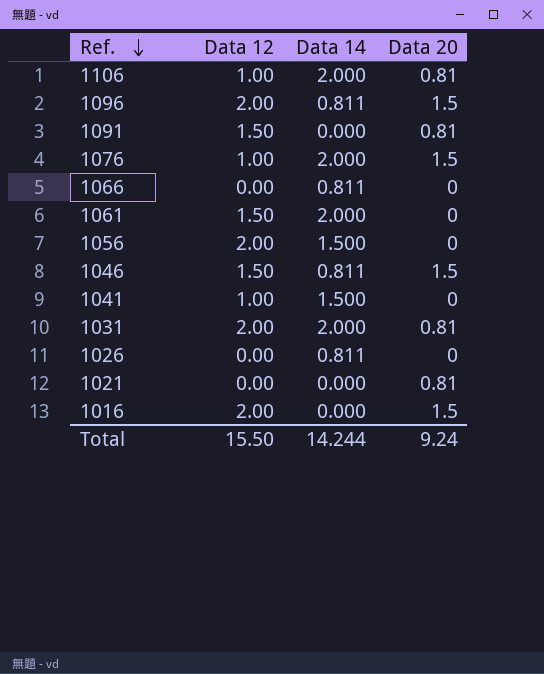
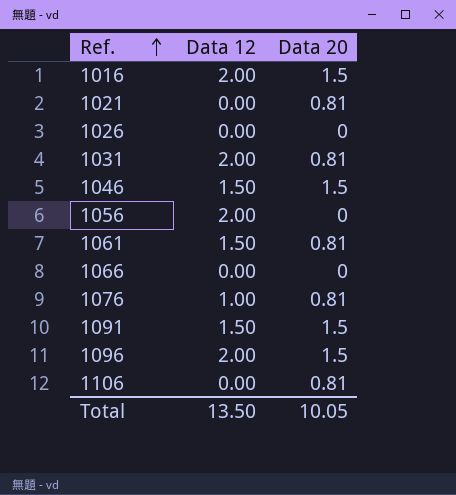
row order: Ref. descending -> Ref. ascending
column Data 14 | position: 3 -> none
row 1041: 1.00 | 1.500 | 0 -> none
1061 | Data 20: 0 -> 0.81
1076 | Data 20: 1.5 -> 0.81
1091 | Data 20: 0.81 -> 1.5
1106 | Data 12: 1.00 -> 0.00
Total | Data 12: 15.50 -> 13.50
Total | Data 20: 9.24 -> 10.05

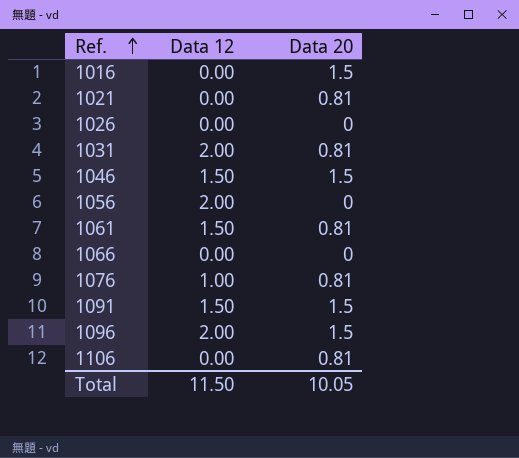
1016 | Data 12: 2.00 -> 0.00
Total | Data 12: 13.50 -> 11.50

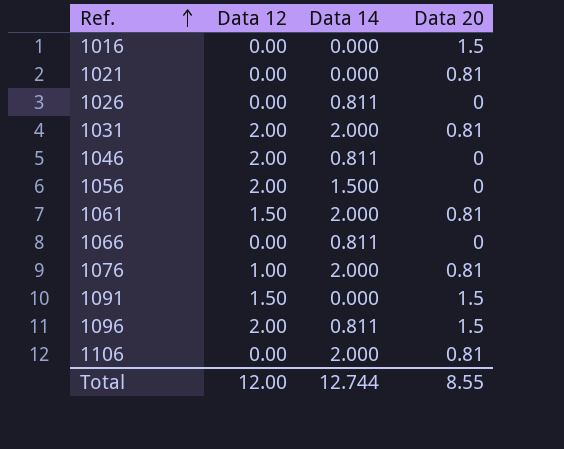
column Data 14 | position: none -> 3
1046 | Data 12: 1.50 -> 2.00
1046 | Data 20: 1.5 -> 0
Total | Data 12: 11.50 -> 12.00
Total | Data 20: 10.05 -> 8.55

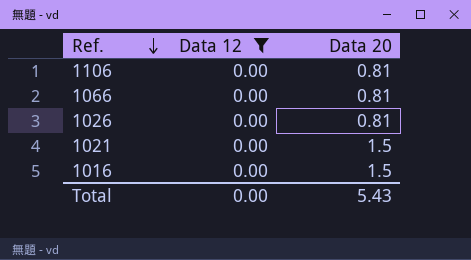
filter: none -> Data 12 = 0.00
row order: Ref. ascending -> Ref. descending
column Data 14 | position: 3 -> none
1066 | Data 20: 0 -> 0.81
1026 | Data 20: 0 -> 0.81
1021 | Data 20: 0.81 -> 1.5
Total | Data 12: 12.00 -> 0.00
Total | Data 20: 8.55 -> 5.43

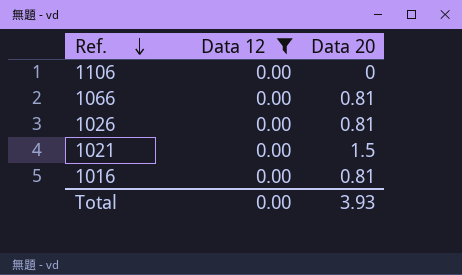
1106 | Data 20: 0.81 -> 0
1016 | Data 20: 1.5 -> 0.81
Total | Data 20: 5.43 -> 3.93

